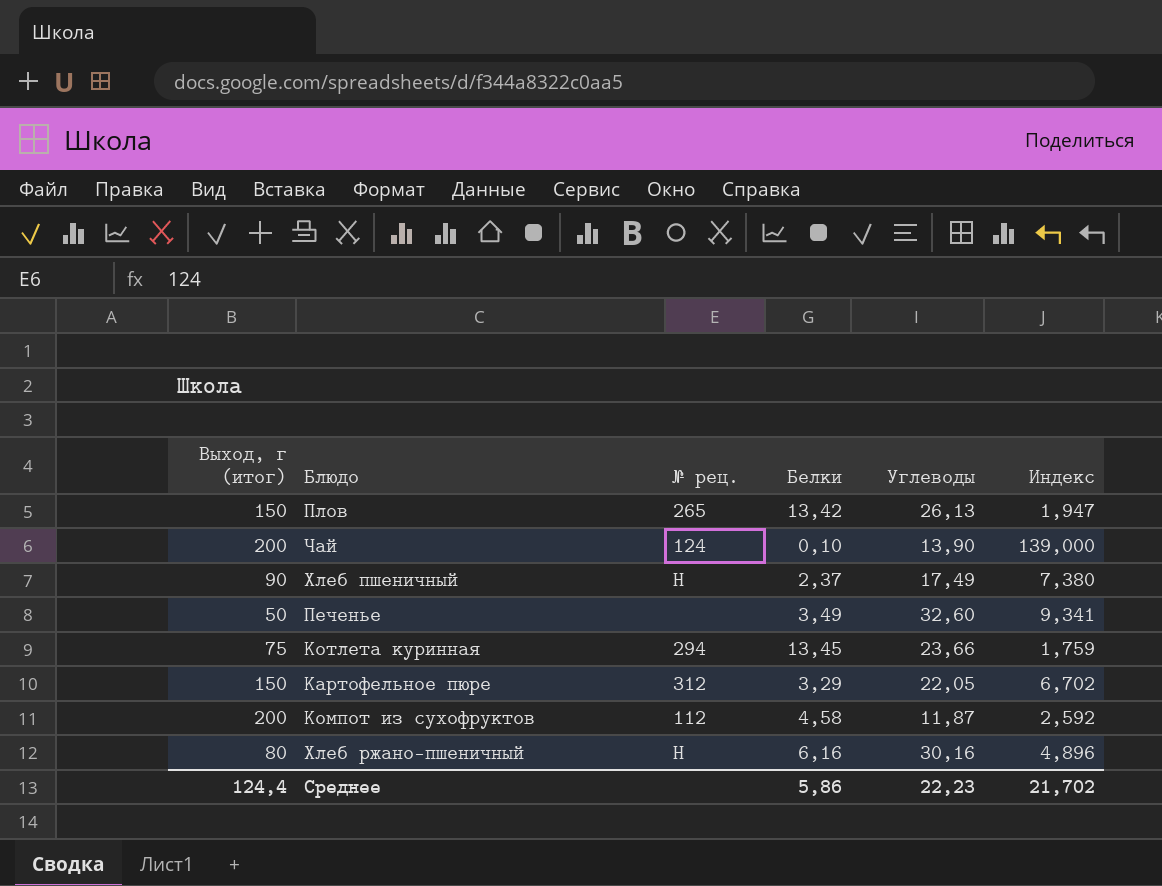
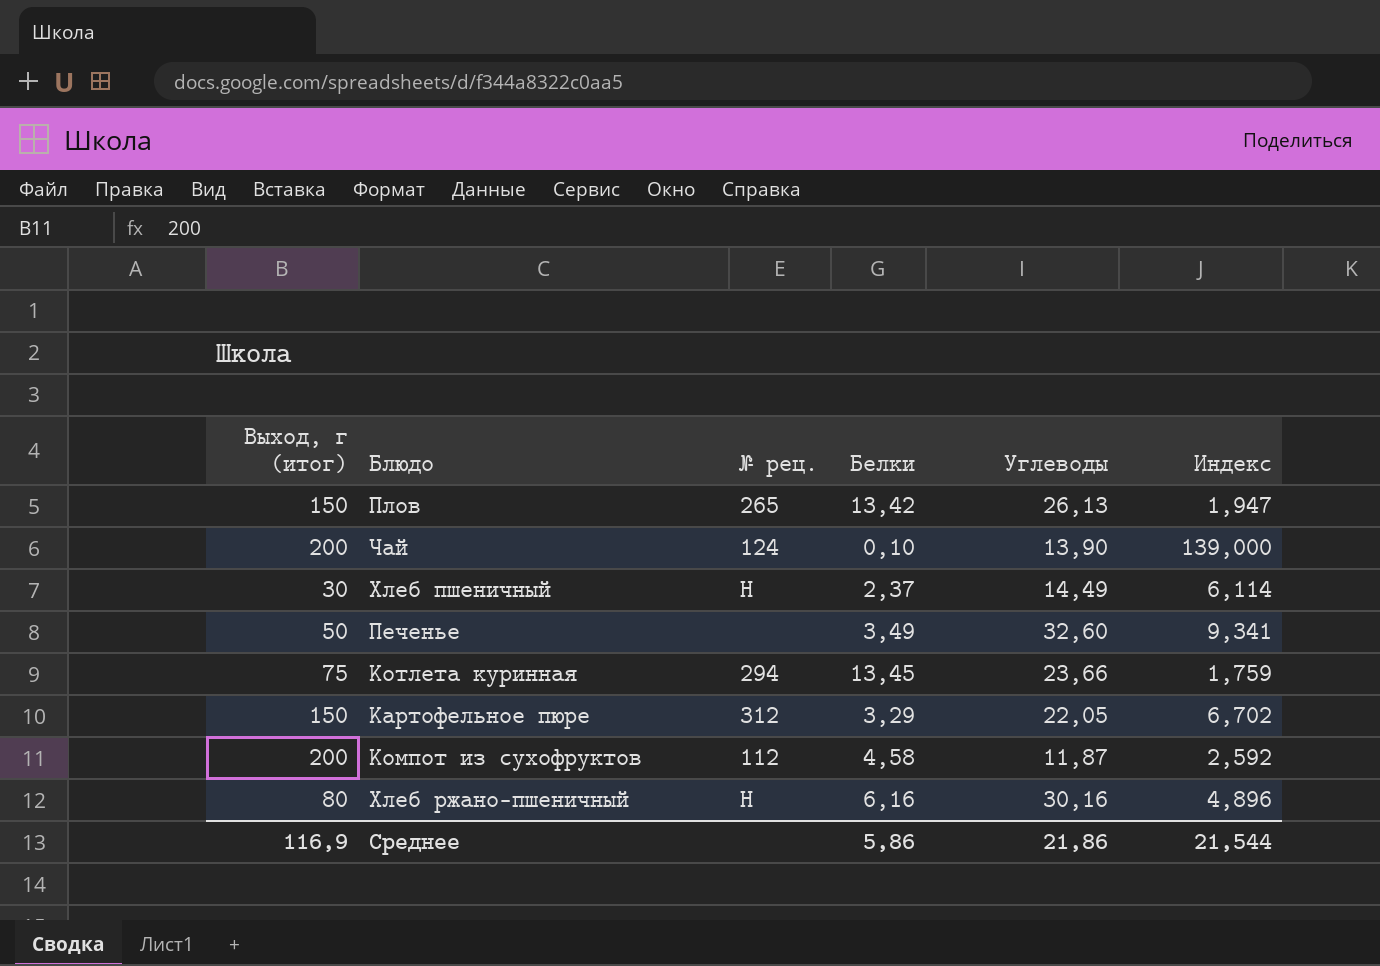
Хлеб пшеничный | Выход, г (итог): 90 -> 30
Хлеб пшеничный | Углеводы: 17,49 -> 14,49
Хлеб пшеничный | Индекс: 7,380 -> 6,114
Среднее | Выход, г (итог): 124,4 -> 116,9
Среднее | Углеводы: 22,23 -> 21,86
Среднее | Индекс: 21,702 -> 21,544

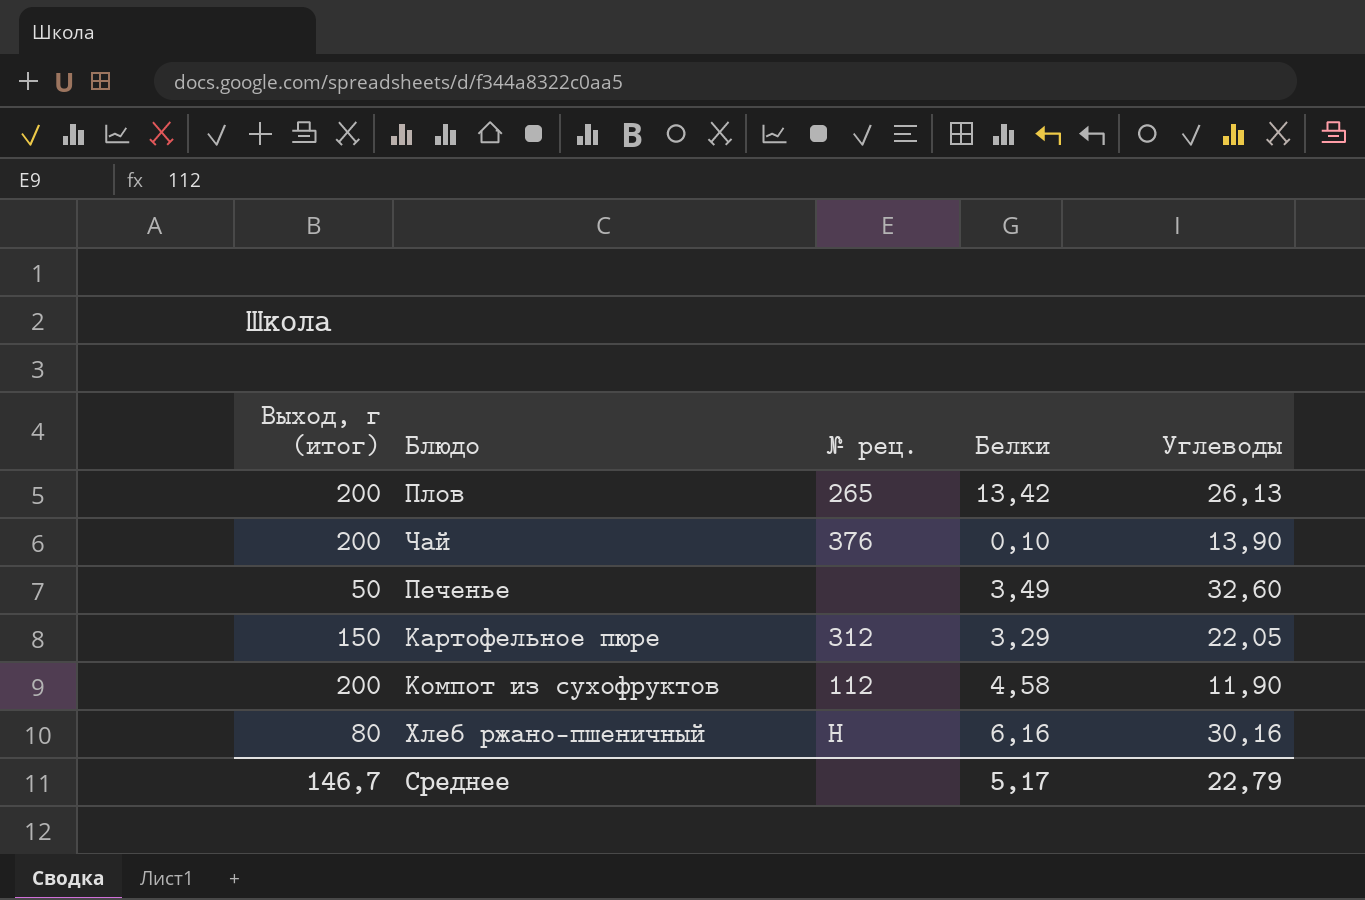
column Индекс | formula: [Углеводы] / [Белки] -> none
row Хлеб пшеничный: 30 | Н | 2,37 | 14,49 | 6,114 -> none
row Котлета куринная: 75 | 294 | 13,45 | 23,66 | 1,759 -> none
Плов | Выход, г (итог): 150 -> 200
Чай | № рец.: 124 -> 376
Компот из сухофруктов | Углеводы: 11,87 -> 11,90
Среднее | Выход, г (итог): 116,9 -> 146,7
Среднее | Белки: 5,86 -> 5,17
Среднее | Углеводы: 21,86 -> 22,79

